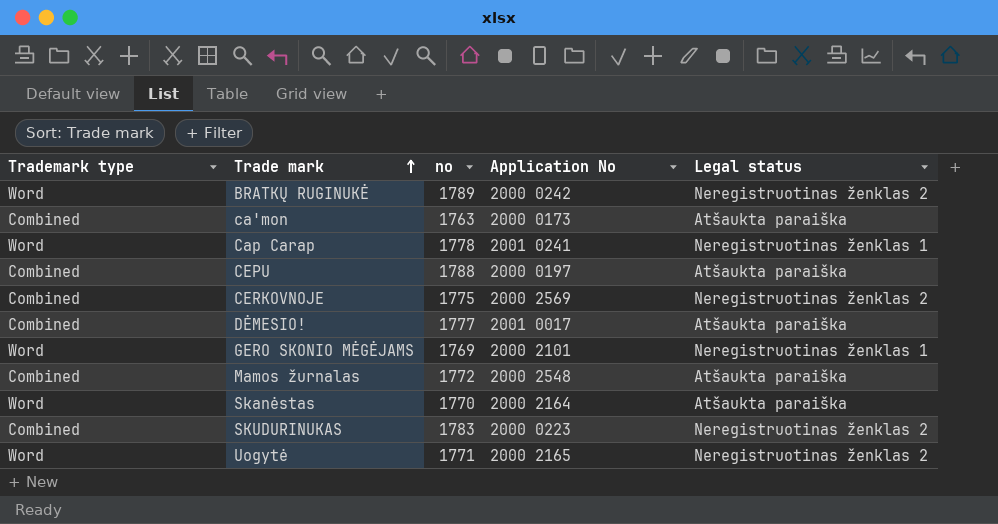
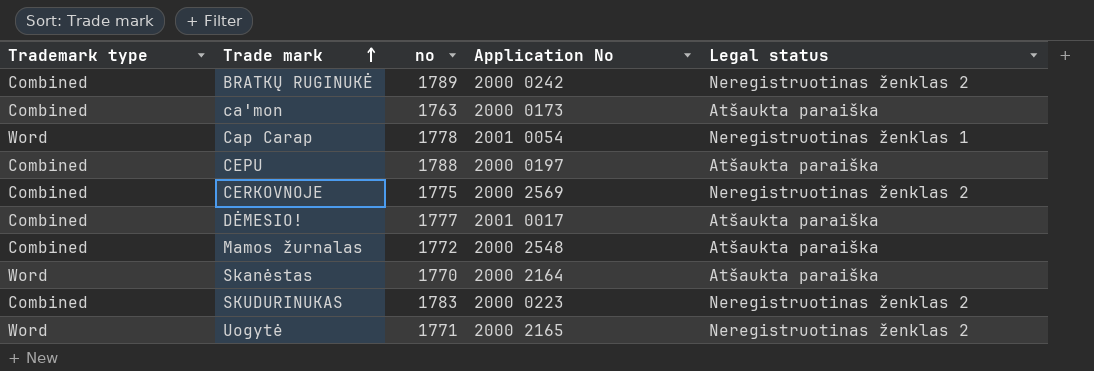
row GERO SKONIO MĖGĖJAMS: Word | 1769 | 2000 2101 | Neregistruotinas ženklas 1 -> none
BRATKŲ RUGINUKĖ | Trademark type: Word -> Combined
Cap Carap | Application No: 2001 0241 -> 2001 0054

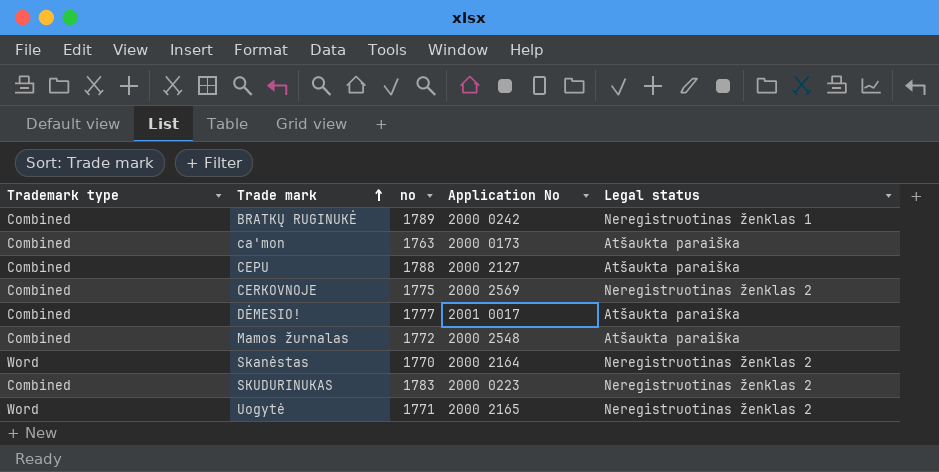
row Cap Carap: Word | 1778 | 2001 0054 | Neregistruotinas ženklas 1 -> none
BRATKŲ RUGINUKĖ | Legal status: Neregistruotinas ženklas 2 -> Neregistruotinas ženklas 1
CEPU | Application No: 2000 0197 -> 2000 2127
Skanėstas | Legal status: Atšaukta paraiška -> Neregistruotinas ženklas 2

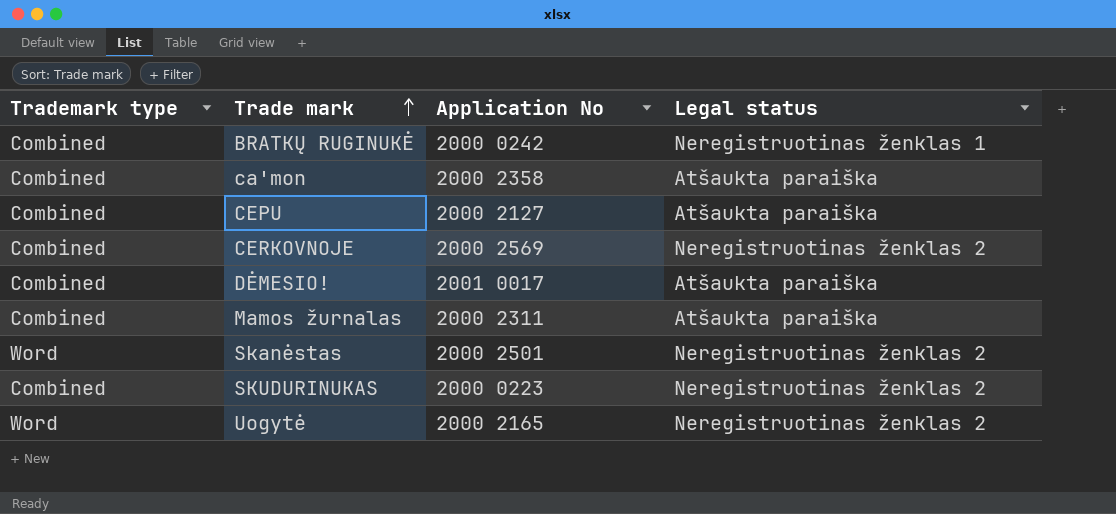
column no | position: 3 -> none
ca'mon | Application No: 2000 0173 -> 2000 2358
Mamos žurnalas | Application No: 2000 2548 -> 2000 2311
Skanėstas | Application No: 2000 2164 -> 2000 2501

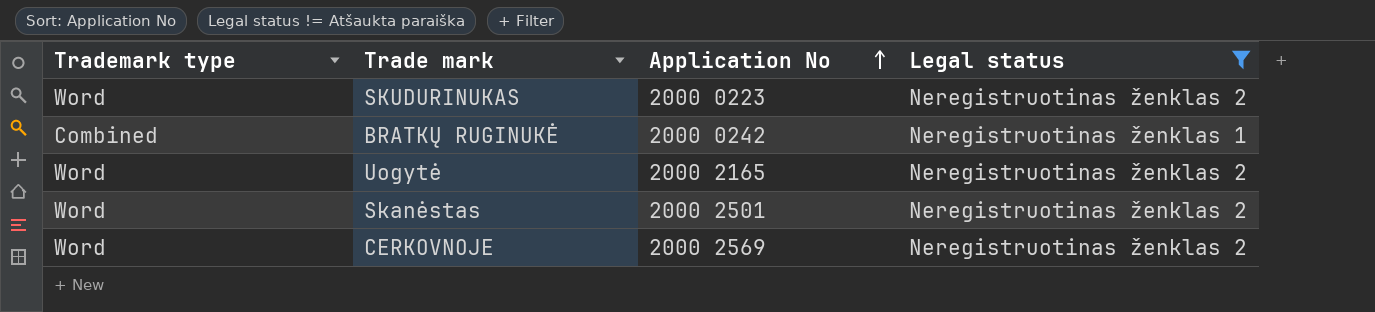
filter: none -> Legal status != Atšaukta paraiška
row order: Trade mark ascending -> Application No ascending
SKUDURINUKAS | Trademark type: Combined -> Word
CERKOVNOJE | Trademark type: Combined -> Word

